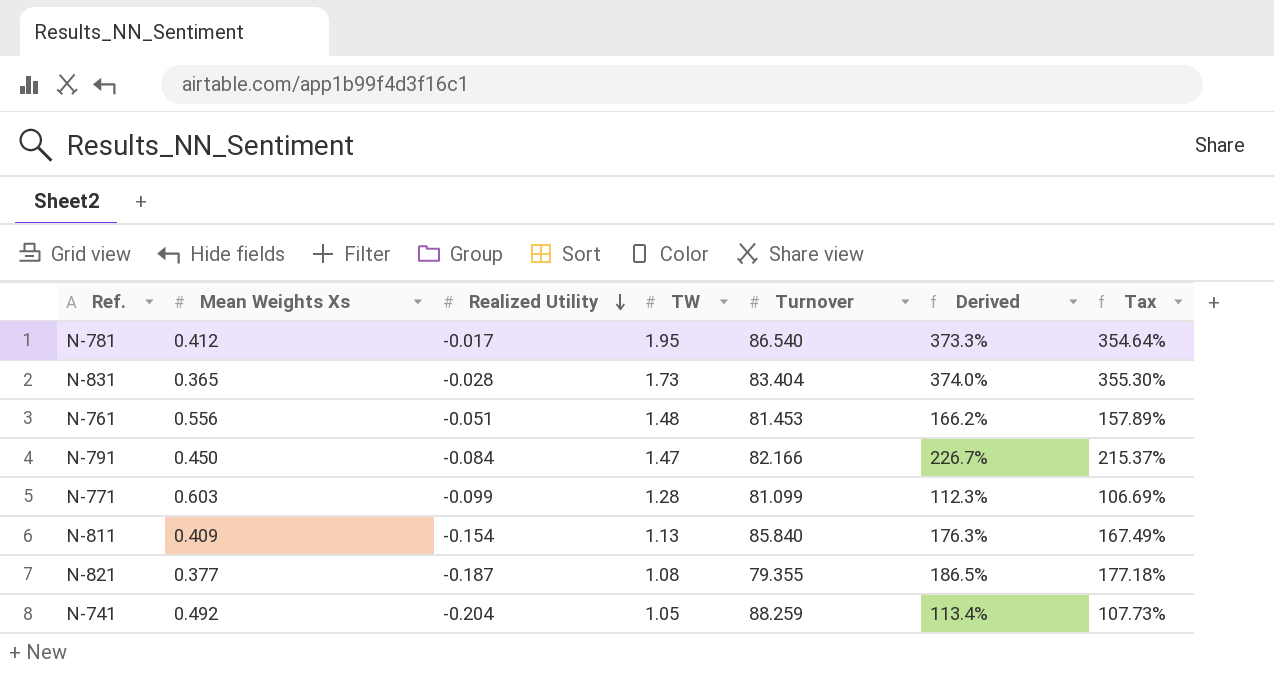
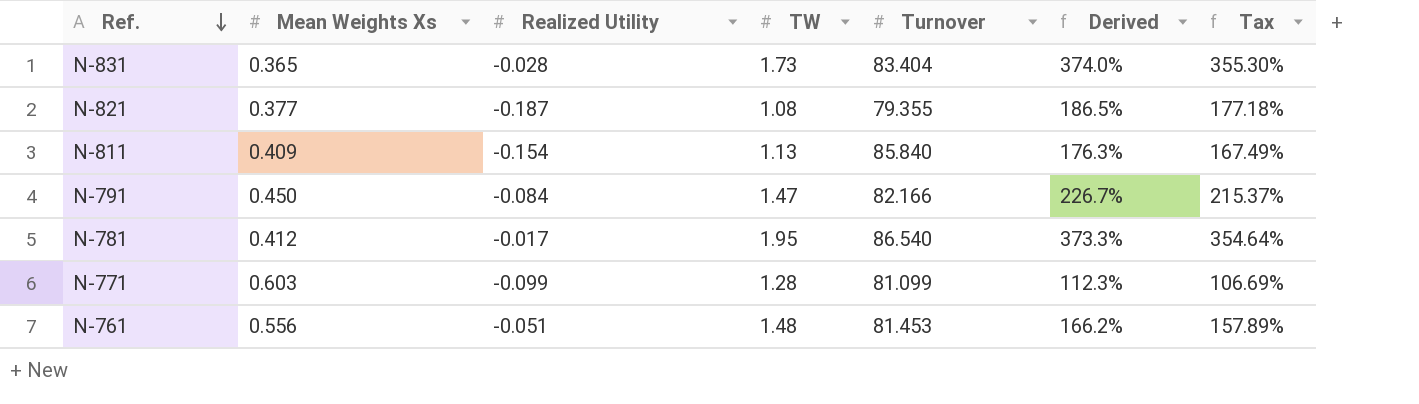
row order: Realized Utility descending -> Ref. descending
row N-741: 0.492 | -0.204 | 1.05 | 88.259 | 113.4% | 107.73% -> none

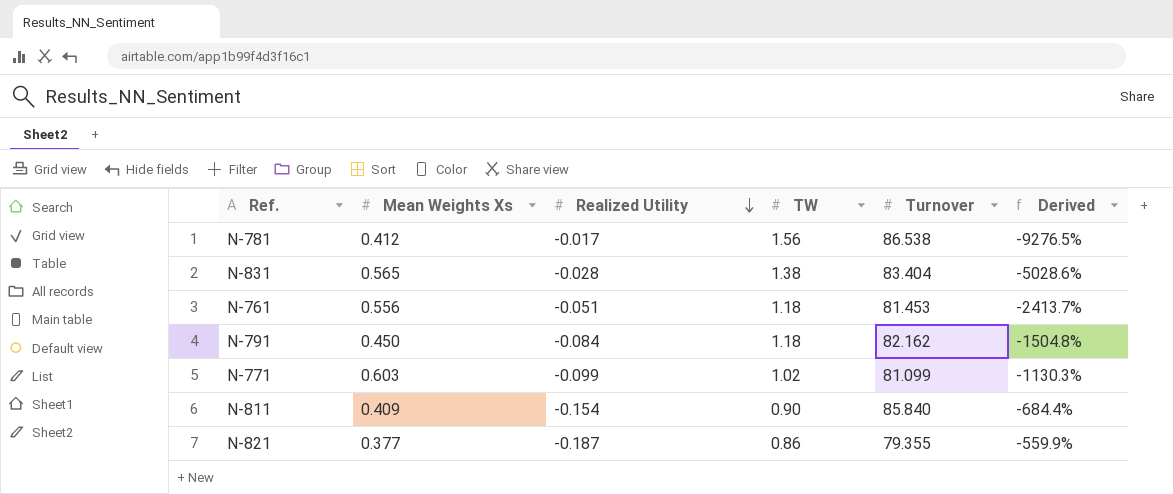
row order: Ref. descending -> Realized Utility descending
column Tax | formula: [Derived] * 0.95 -> none
column Derived | formula: ([TW] - [Mean Weights Xs]) / [Mean Weights Xs] -> ([TW] - [Realized Utility]) / [Realized Utility]
N-781 | TW: 1.95 -> 1.56
N-781 | Turnover: 86.540 -> 86.538
N-831 | Mean Weights Xs: 0.365 -> 0.565
N-831 | TW: 1.73 -> 1.38
N-761 | TW: 1.48 -> 1.18
N-791 | TW: 1.47 -> 1.18
N-791 | Turnover: 82.166 -> 82.162
N-771 | TW: 1.28 -> 1.02
N-811 | TW: 1.13 -> 0.90
N-821 | TW: 1.08 -> 0.86

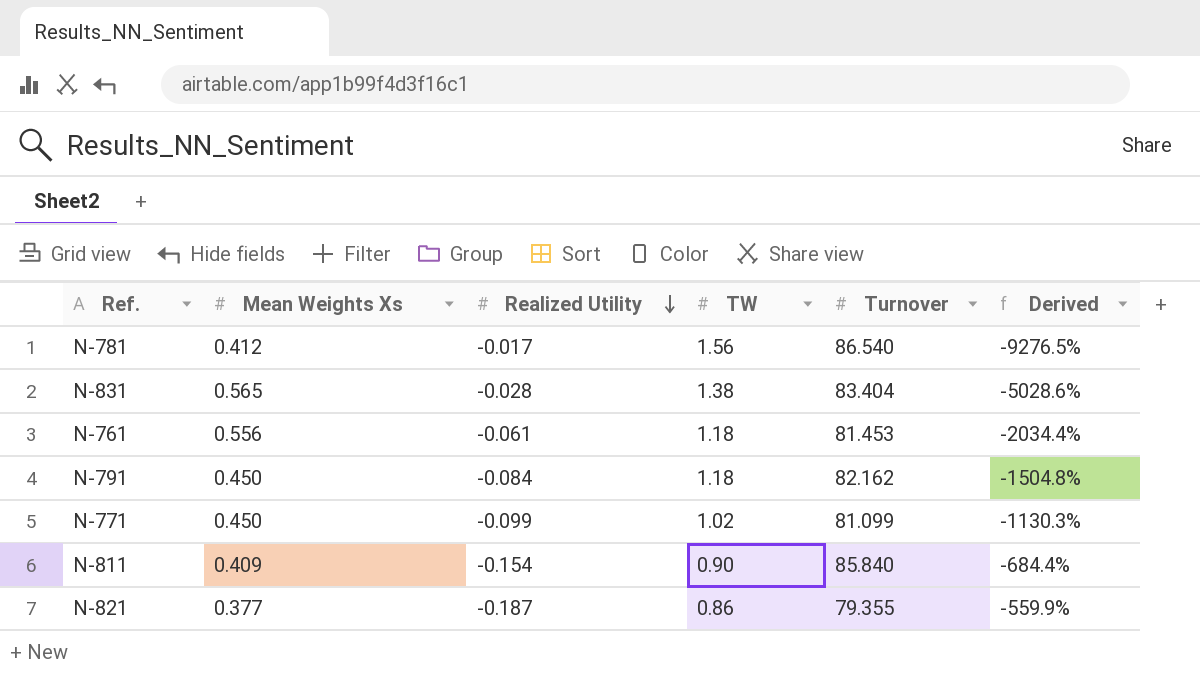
N-781 | Turnover: 86.538 -> 86.540
N-761 | Realized Utility: -0.051 -> -0.061
N-761 | Derived: -2413.7% -> -2034.4%
N-771 | Mean Weights Xs: 0.603 -> 0.450

